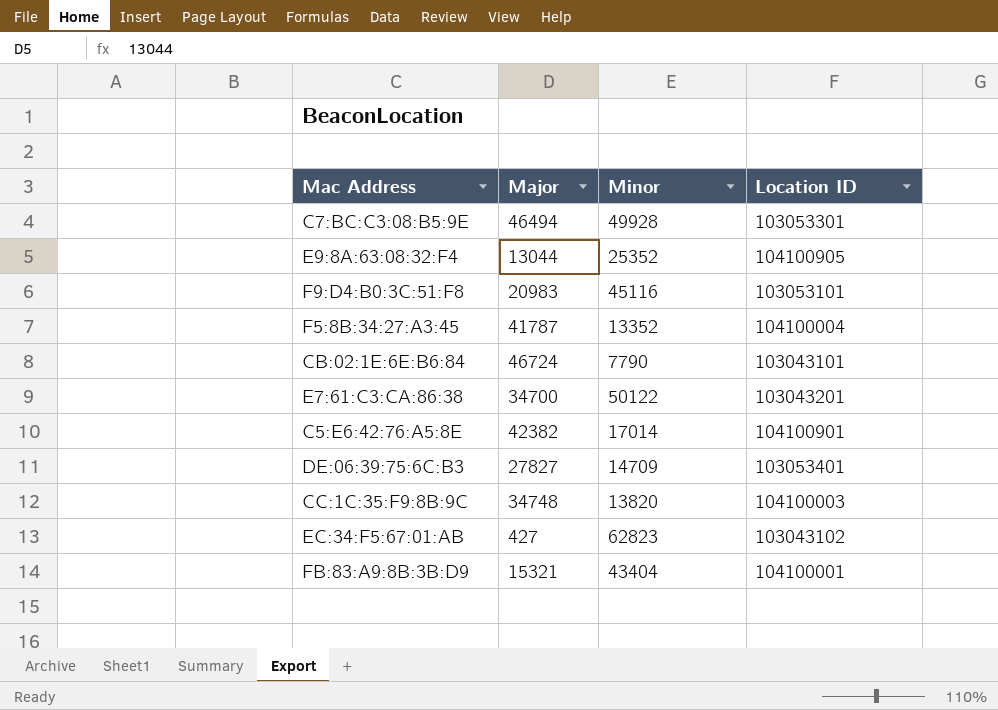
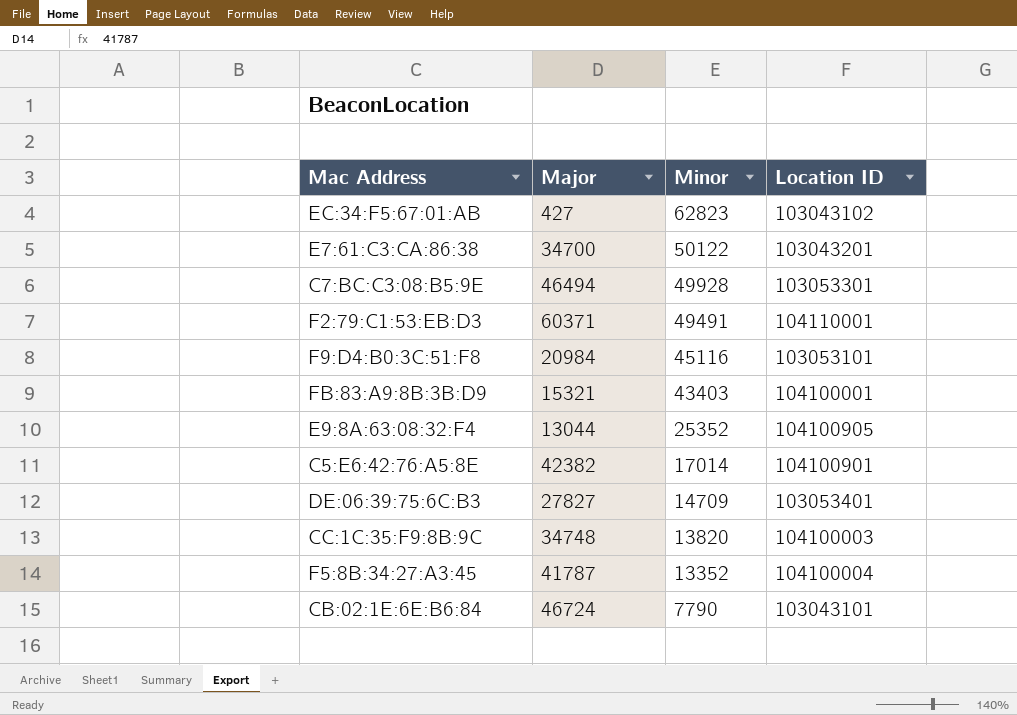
row order: none -> Minor descending
row F2:79:C1:53:EB:D3: none -> 60371 | 49491 | 104110001
F9:D4:B0:3C:51:F8 | Major: 20983 -> 20984
FB:83:A9:8B:3B:D9 | Minor: 43404 -> 43403

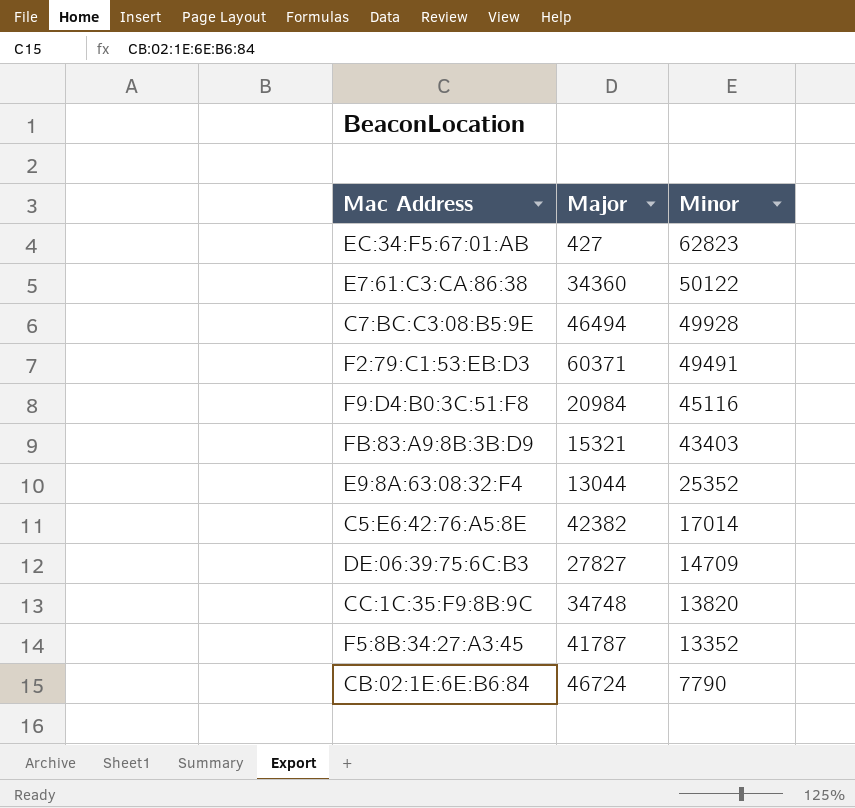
column Location ID | position: 4 -> none
E7:61:C3:CA:86:38 | Major: 34700 -> 34360

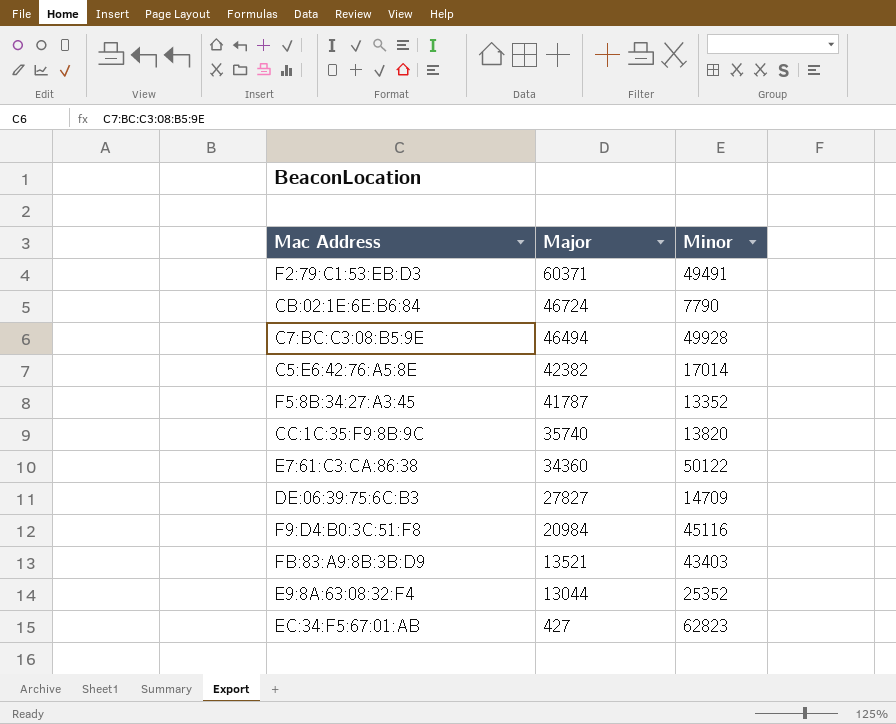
row order: Minor descending -> Major descending
CC:1C:35:F9:8B:9C | Major: 34748 -> 35740
FB:83:A9:8B:3B:D9 | Major: 15321 -> 13521

